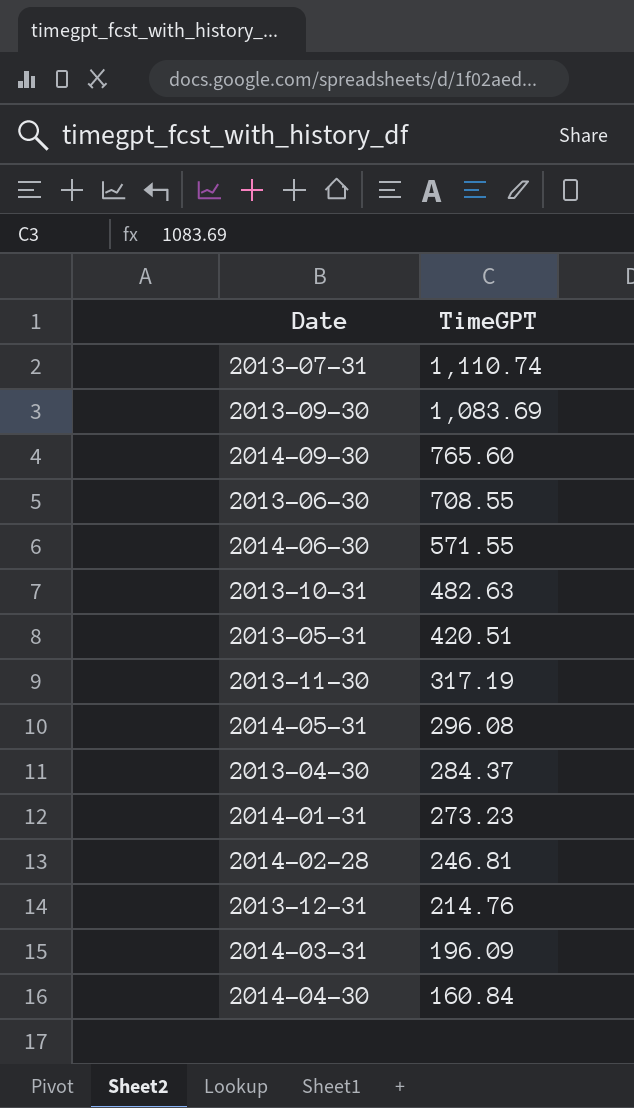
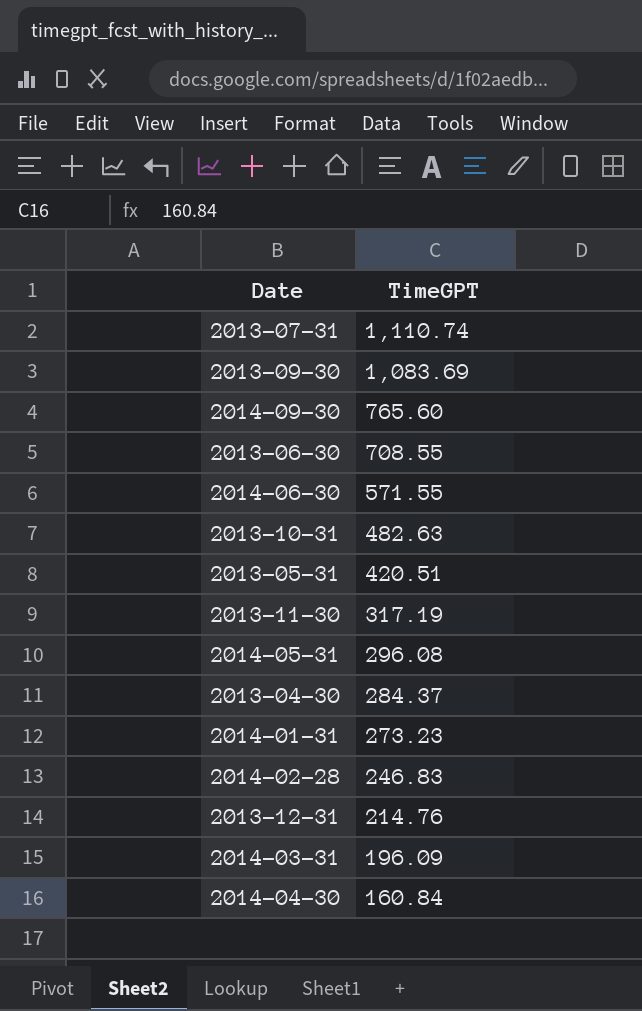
2014-02-28 | TimeGPT: 246.81 -> 246.83

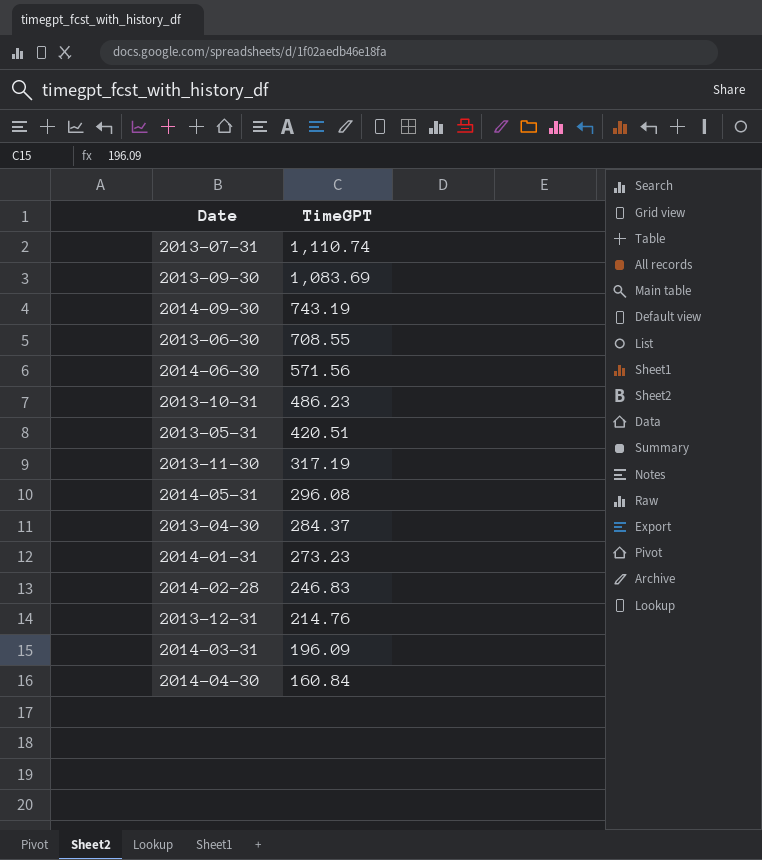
2014-09-30 | TimeGPT: 765.60 -> 743.19
2014-06-30 | TimeGPT: 571.55 -> 571.56
2013-10-31 | TimeGPT: 482.63 -> 486.23

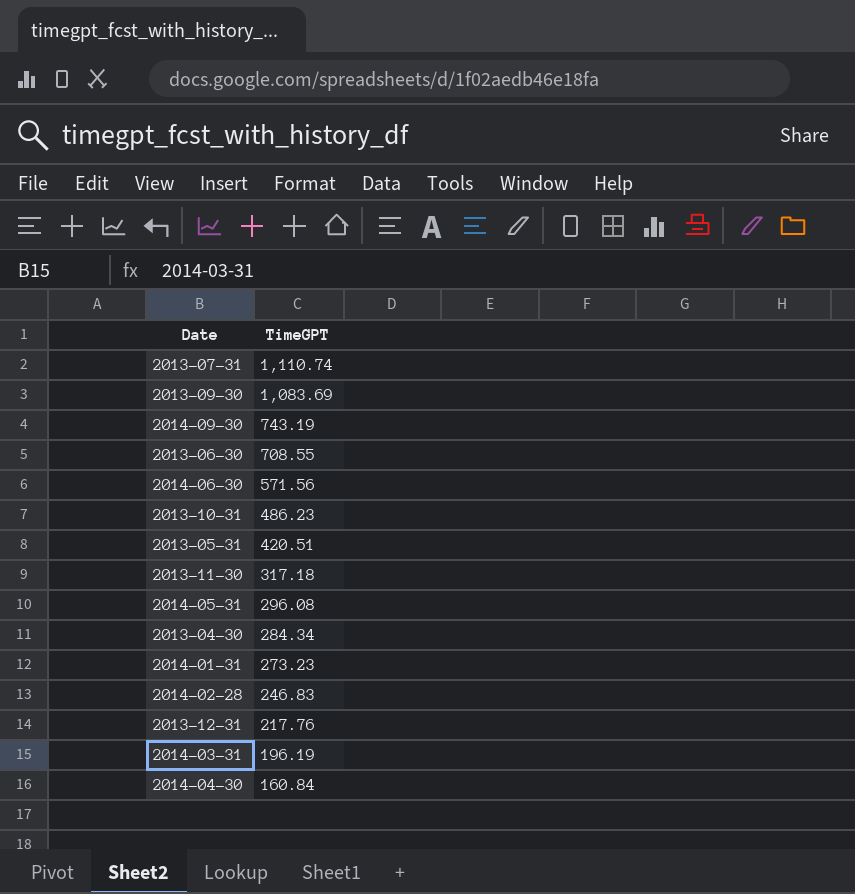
2013-11-30 | TimeGPT: 317.19 -> 317.18
2013-04-30 | TimeGPT: 284.37 -> 284.34
2013-12-31 | TimeGPT: 214.76 -> 217.76
2014-03-31 | TimeGPT: 196.09 -> 196.19

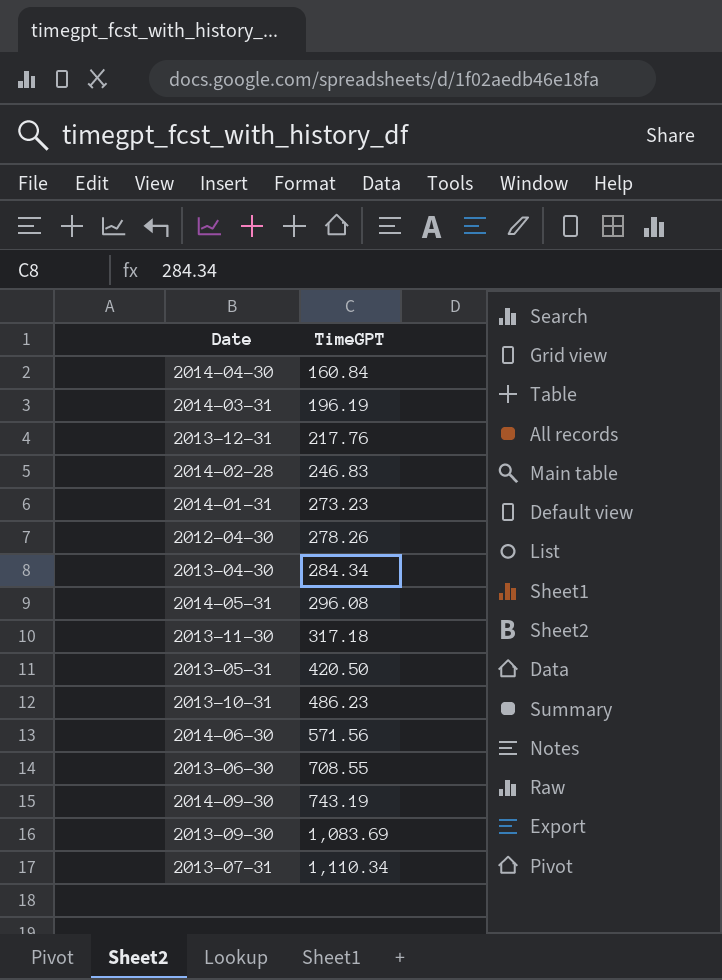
row order: TimeGPT descending -> TimeGPT ascending
row 2012-04-30: none -> 278.26
2013-05-31 | TimeGPT: 420.51 -> 420.50
2013-07-31 | TimeGPT: 1,110.74 -> 1,110.34

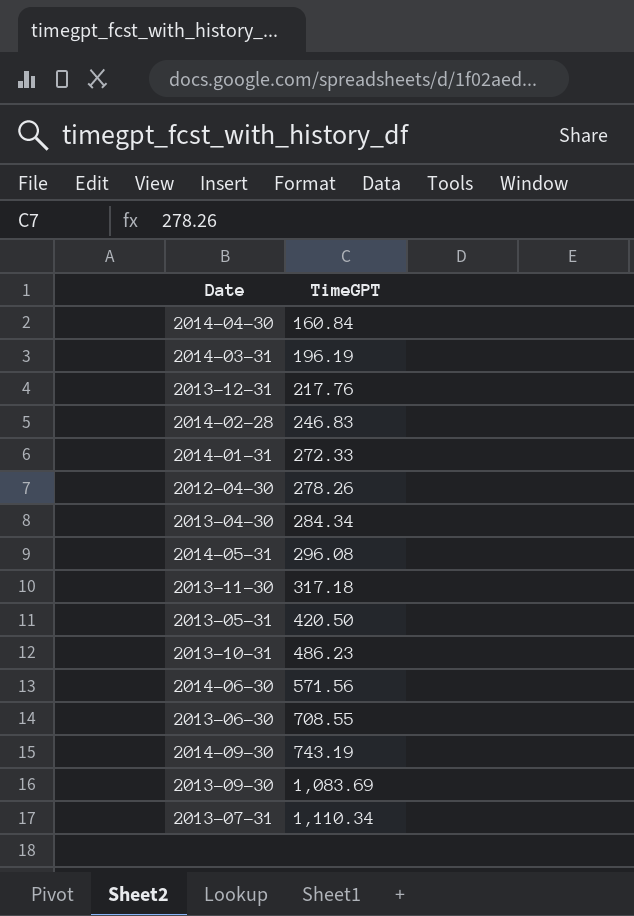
2014-01-31 | TimeGPT: 273.23 -> 272.33

